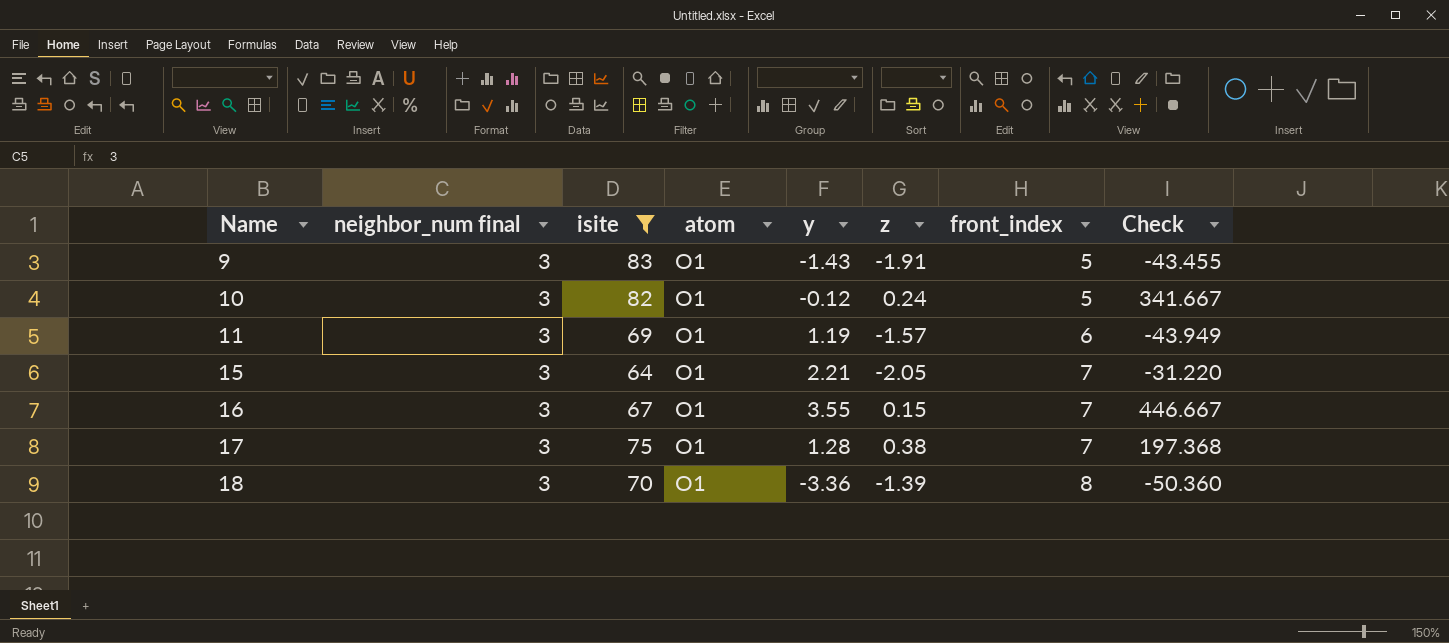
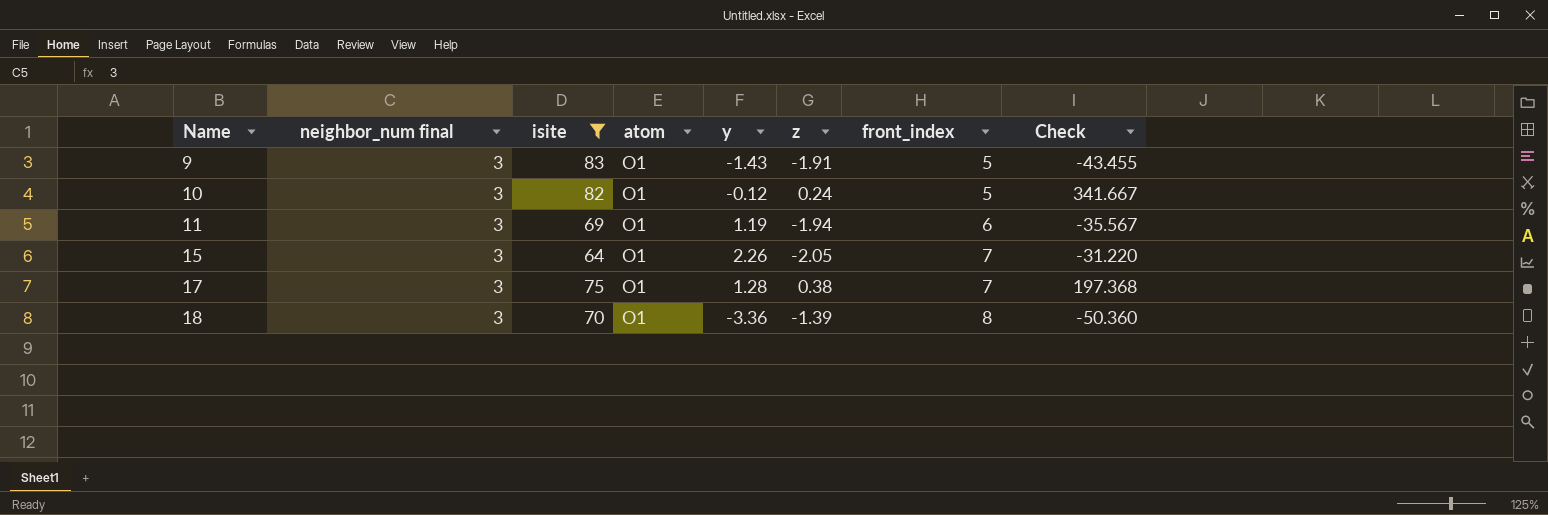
row 16: 3 | 67 | O1 | 3.55 | 0.15 | 7 | 446.667 -> none
11 | z: -1.57 -> -1.94
11 | Check: -43.949 -> -35.567
15 | y: 2.21 -> 2.26

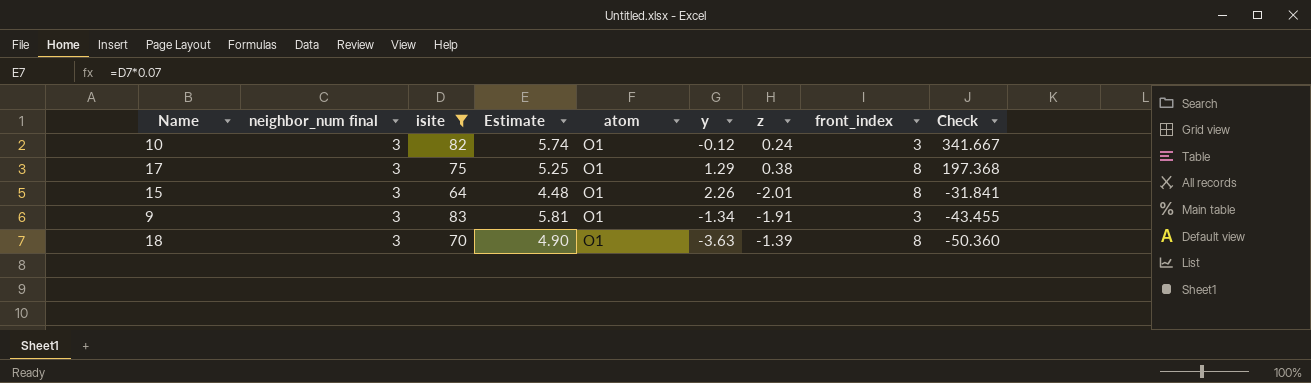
row order: Name ascending -> Check descending
column Estimate | formula: none -> [isite] * 0.07
row 11: 3 | 69 | O1 | 1.19 | -1.94 | 6 | -35.567 -> none
10 | front_index: 5 -> 3
17 | y: 1.28 -> 1.29
17 | front_index: 7 -> 8
15 | z: -2.05 -> -2.01
15 | front_index: 7 -> 8
15 | Check: -31.220 -> -31.841
9 | y: -1.43 -> -1.34
9 | front_index: 5 -> 3
18 | y: -3.36 -> -3.63

